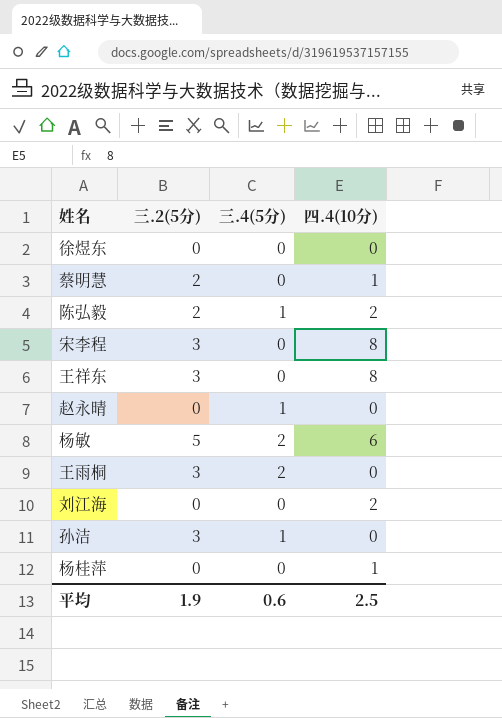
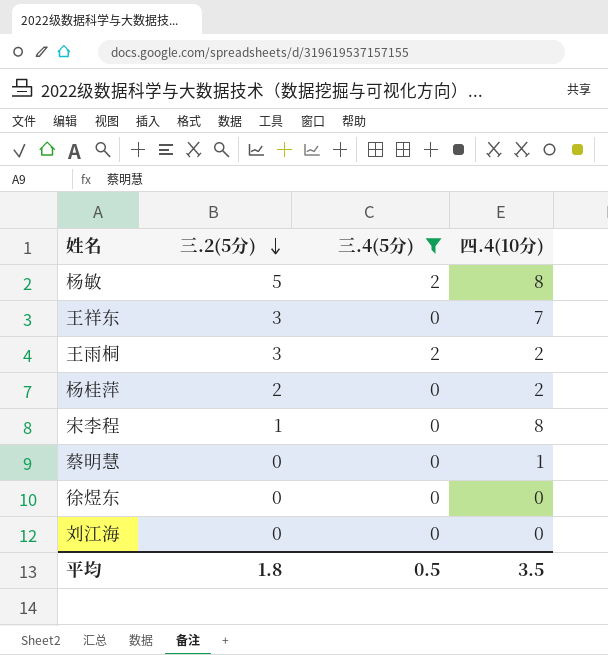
filter: none -> 三.4(5分) != 1
row order: none -> 三.2(5分) descending
杨敏 | 四.4(10分): 6 -> 8
王祥东 | 四.4(10分): 8 -> 7
王雨桐 | 四.4(10分): 0 -> 2
杨桂萍 | 三.2(5分): 0 -> 2
杨桂萍 | 四.4(10分): 1 -> 2
宋李程 | 三.2(5分): 3 -> 1
蔡明慧 | 三.2(5分): 2 -> 0
刘江海 | 四.4(10分): 2 -> 0
平均 | 三.2(5分): 1.9 -> 1.8
平均 | 三.4(5分): 0.6 -> 0.5
平均 | 四.4(10分): 2.5 -> 3.5

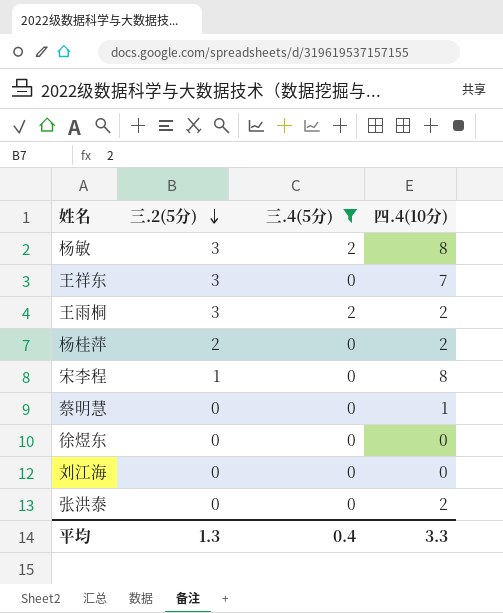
杨敏 | 三.2(5分): 5 -> 3
row 张洪泰: none -> 0 | 0 | 2
平均 | 三.2(5分): 1.8 -> 1.3
平均 | 三.4(5分): 0.5 -> 0.4
平均 | 四.4(10分): 3.5 -> 3.3

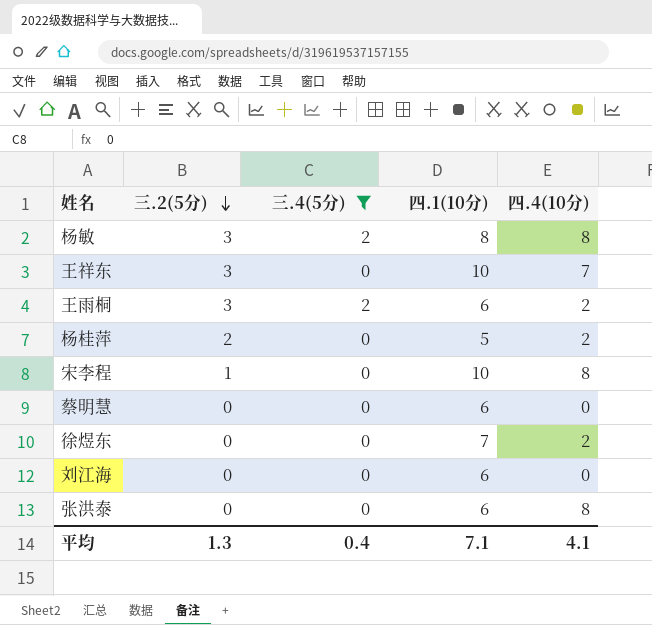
column 四.1(10分) | position: none -> 4
蔡明慧 | 四.4(10分): 1 -> 0
徐煜东 | 四.4(10分): 0 -> 2
张洪泰 | 四.4(10分): 2 -> 8
平均 | 四.4(10分): 3.3 -> 4.1

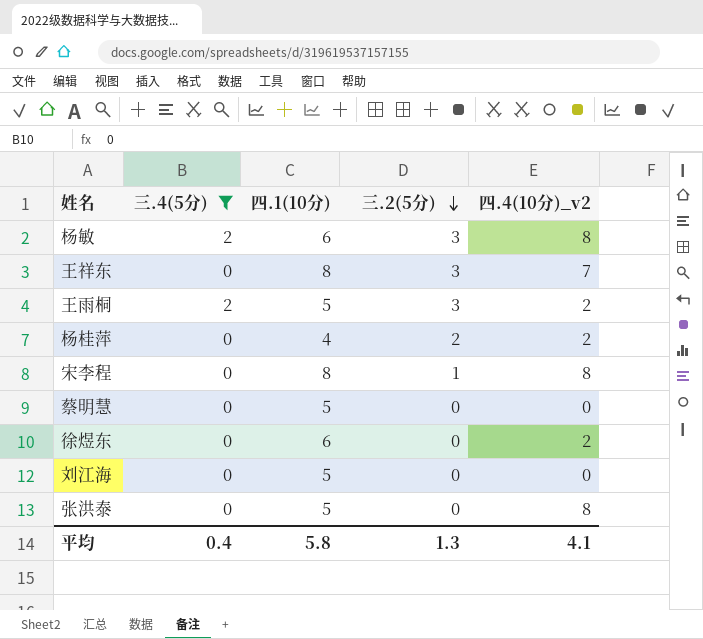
column 三.2(5分) | position: 2 -> 4
column name: 四.4(10分) -> 四.4(10分)_v2
杨敏 | 四.1(10分): 8 -> 6
王祥东 | 四.1(10分): 10 -> 8
王雨桐 | 四.1(10分): 6 -> 5
杨桂萍 | 四.1(10分): 5 -> 4
宋李程 | 四.1(10分): 10 -> 8
蔡明慧 | 四.1(10分): 6 -> 5
徐煜东 | 四.1(10分): 7 -> 6
刘江海 | 四.1(10分): 6 -> 5
张洪泰 | 四.1(10分): 6 -> 5
平均 | 四.1(10分): 7.1 -> 5.8

